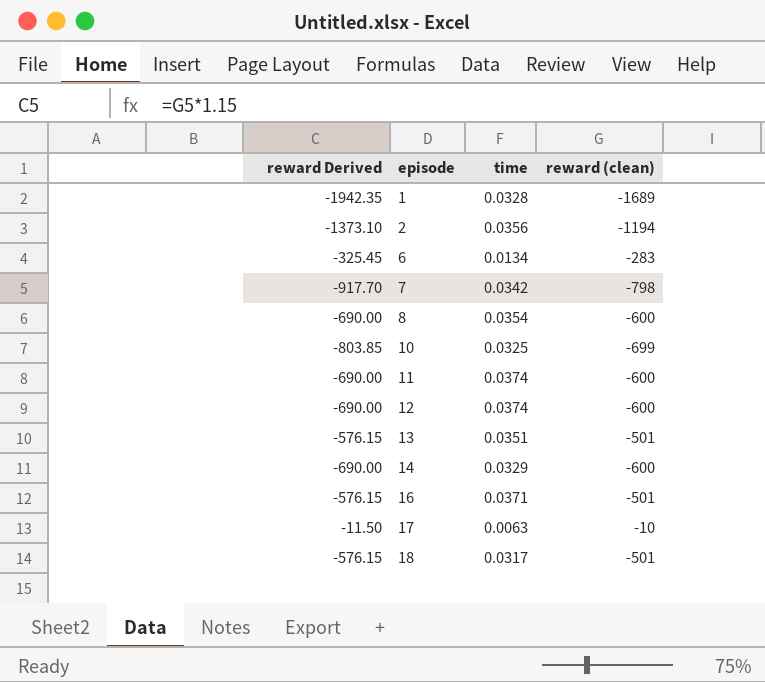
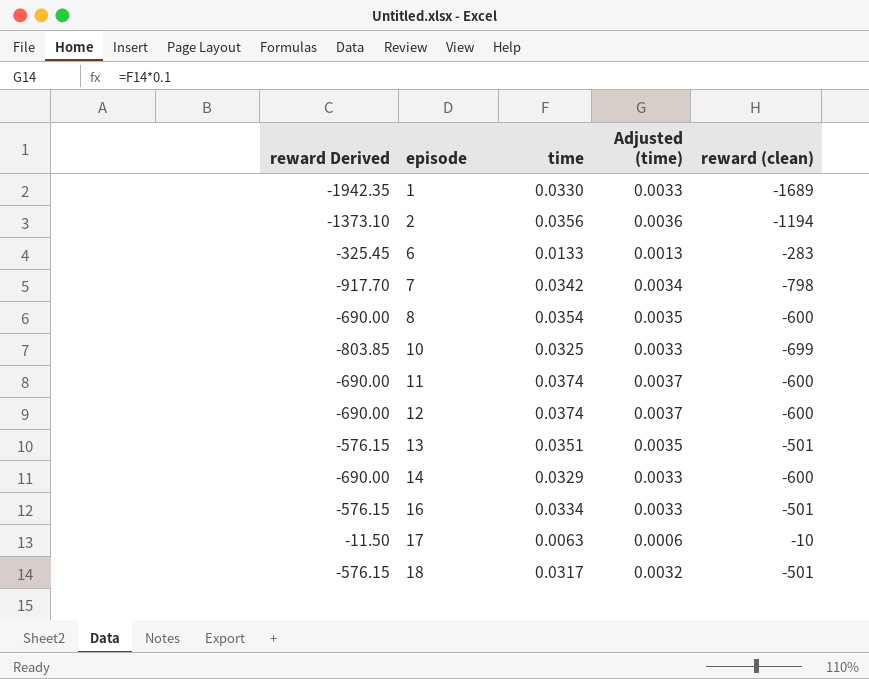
column Adjusted (time) | formula: none -> [time] * 0.1
1 | time: 0.0328 -> 0.0330
6 | time: 0.0134 -> 0.0133
16 | time: 0.0371 -> 0.0334

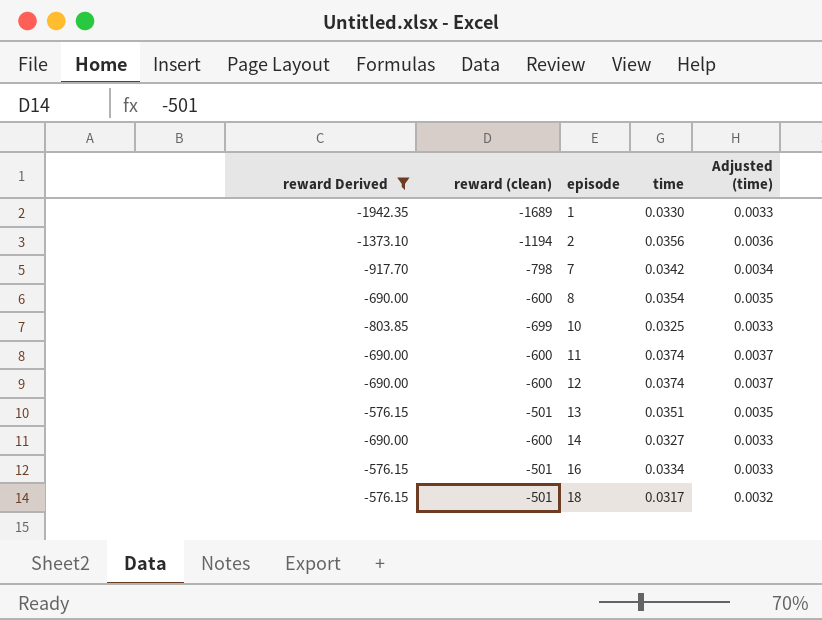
filter: none -> reward Derived <= -576.15
column reward (clean) | position: 5 -> 2
14 | time: 0.0329 -> 0.0327

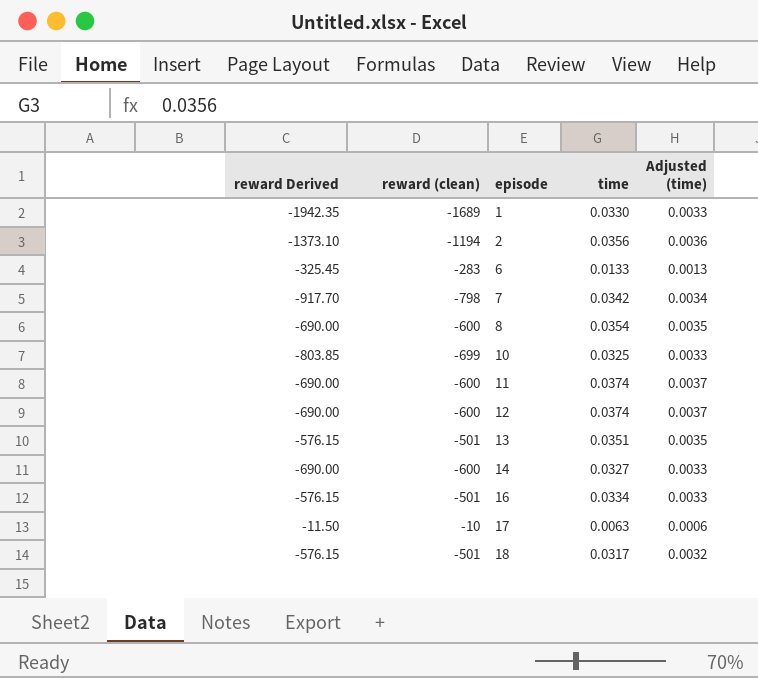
filter: reward Derived <= -576.15 -> none

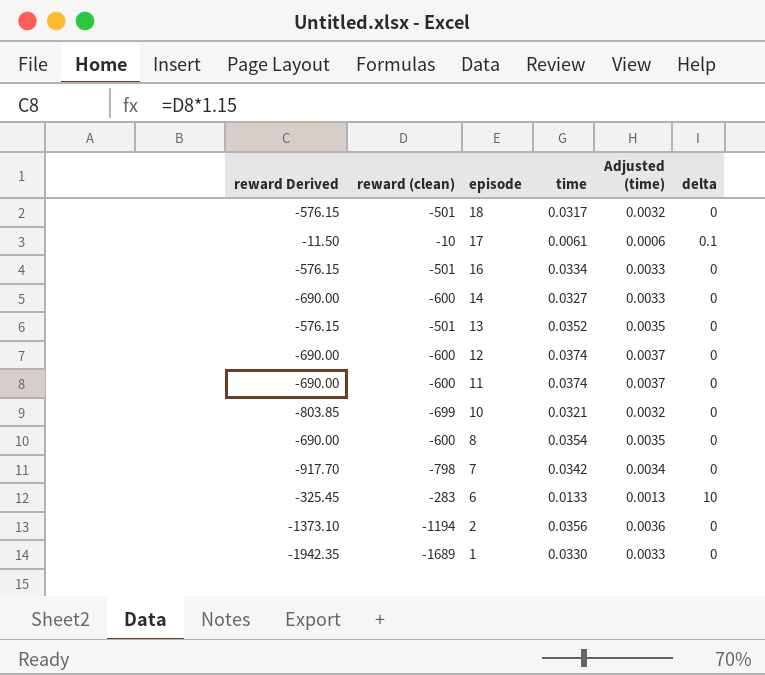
row order: episode ascending -> episode descending
column delta | position: none -> 6
17 | time: 0.0063 -> 0.0061
13 | time: 0.0351 -> 0.0352
10 | time: 0.0325 -> 0.0321
10 | Adjusted (time): 0.0033 -> 0.0032

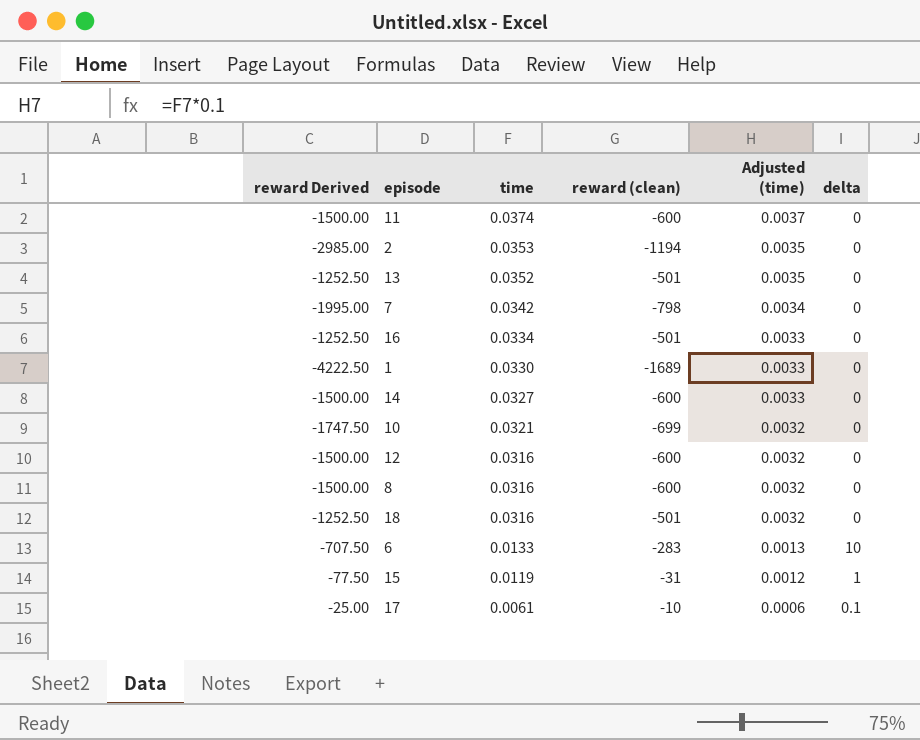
row order: episode descending -> time descending
column reward Derived | formula: [reward (clean)] * 1.15 -> [reward (clean)] * 2.5
column reward (clean) | position: 2 -> 4
2 | time: 0.0356 -> 0.0353
2 | Adjusted (time): 0.0036 -> 0.0035
12 | time: 0.0374 -> 0.0316
12 | Adjusted (time): 0.0037 -> 0.0032
8 | time: 0.0354 -> 0.0316
8 | Adjusted (time): 0.0035 -> 0.0032
18 | time: 0.0317 -> 0.0316
row 15: none -> -77.50 | 0.0119 | -31 | 0.0012 | 1

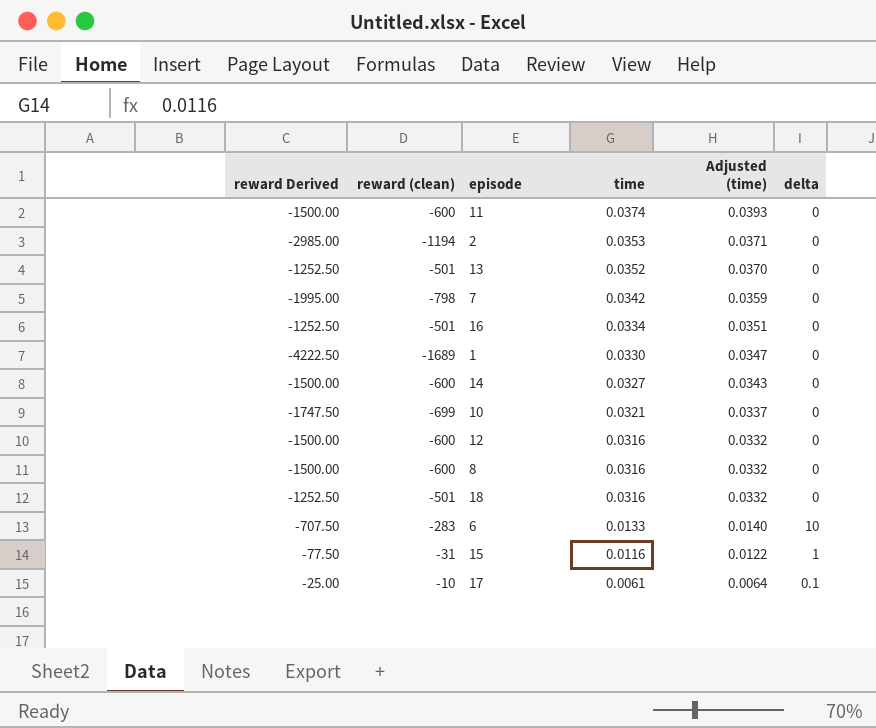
column reward (clean) | position: 4 -> 2
column Adjusted (time) | formula: [time] * 0.1 -> [time] * 1.05
15 | time: 0.0119 -> 0.0116

